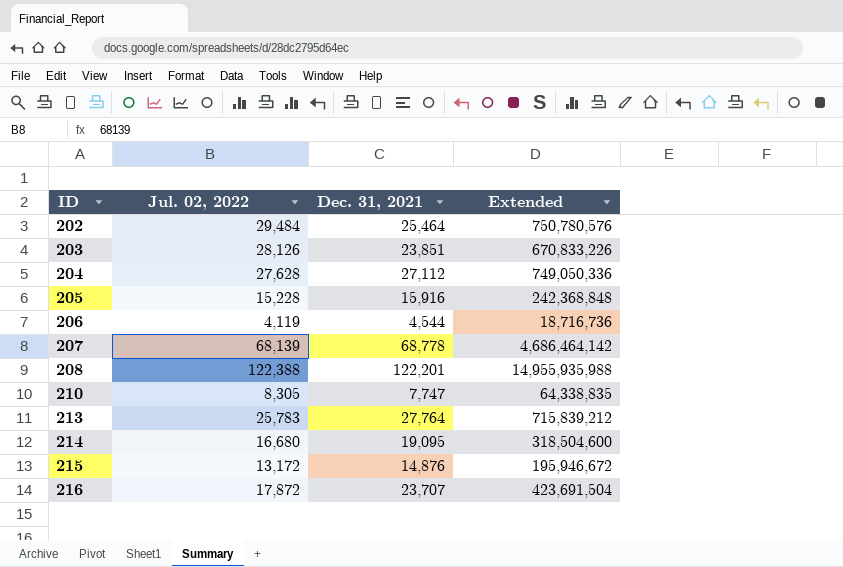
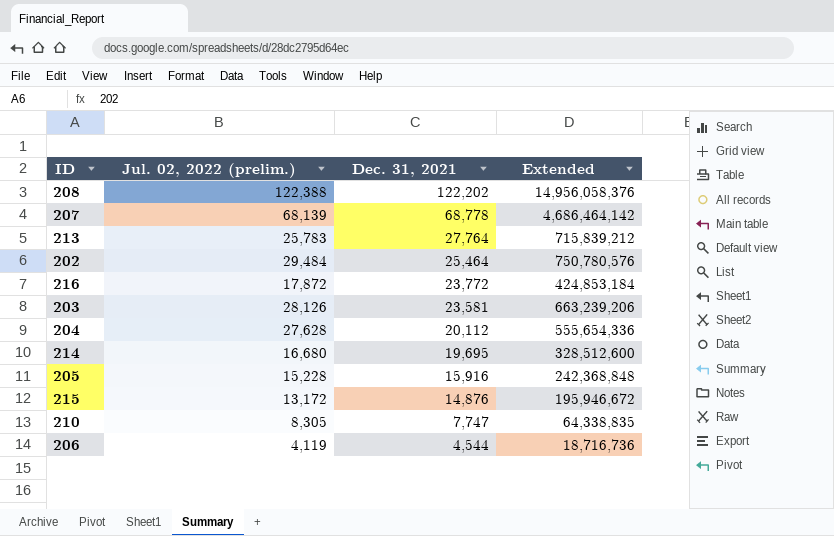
row order: ID ascending -> Dec. 31, 2021 descending
column name: Jul. 02, 2022 -> Jul. 02, 2022 (prelim.)
208 | Dec. 31, 2021: 122,201 -> 122,202
208 | Extended: 14,955,935,988 -> 14,956,058,376
216 | Dec. 31, 2021: 23,707 -> 23,772
216 | Extended: 423,691,504 -> 424,853,184
203 | Dec. 31, 2021: 23,851 -> 23,581
203 | Extended: 670,833,226 -> 663,239,206
204 | Dec. 31, 2021: 27,112 -> 20,112
204 | Extended: 749,050,336 -> 555,654,336
214 | Dec. 31, 2021: 19,095 -> 19,695
214 | Extended: 318,504,600 -> 328,512,600

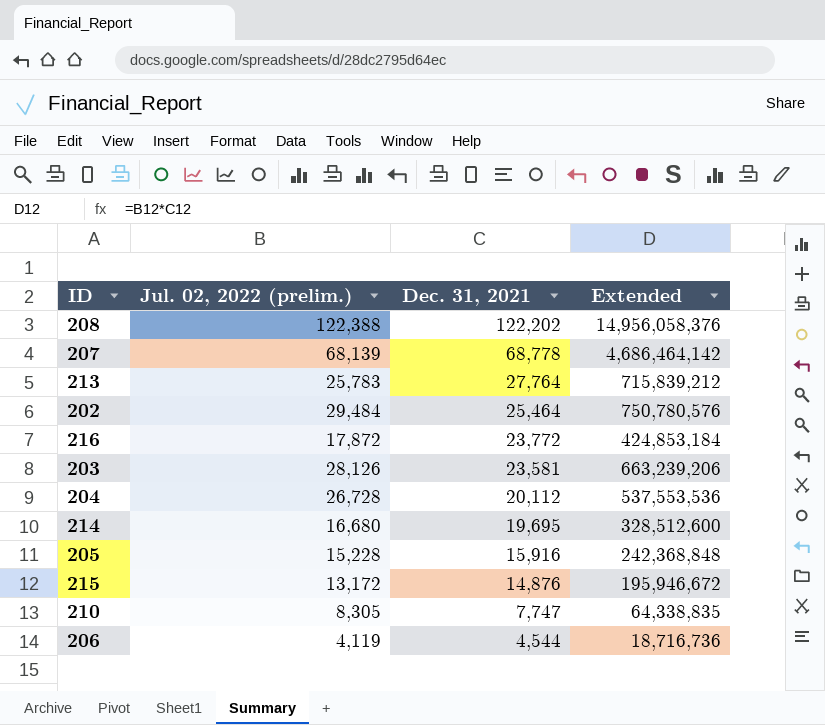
204 | Jul. 02, 2022 (prelim.): 27,628 -> 26,728
204 | Extended: 555,654,336 -> 537,553,536

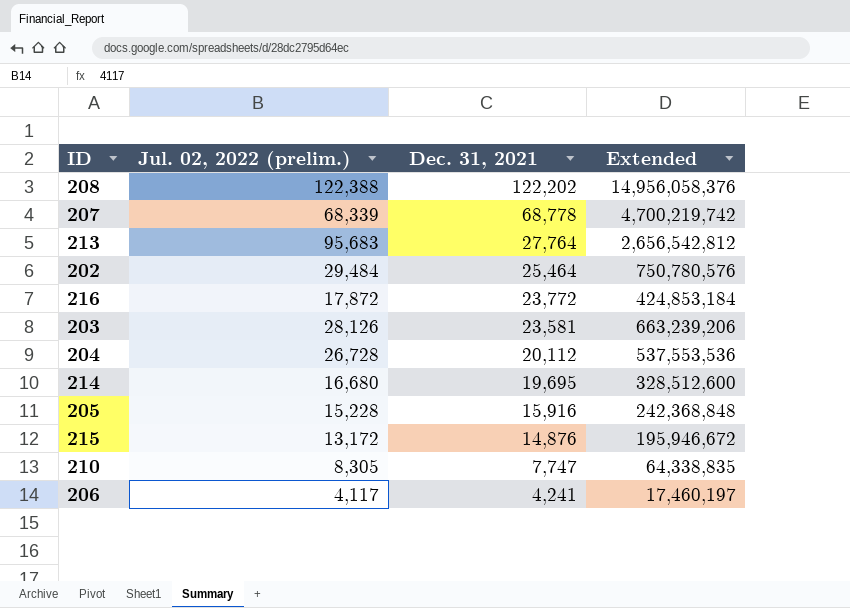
207 | Jul. 02, 2022 (prelim.): 68,139 -> 68,339
207 | Extended: 4,686,464,142 -> 4,700,219,742
213 | Jul. 02, 2022 (prelim.): 25,783 -> 95,683
213 | Extended: 715,839,212 -> 2,656,542,812
206 | Jul. 02, 2022 (prelim.): 4,119 -> 4,117
206 | Dec. 31, 2021: 4,544 -> 4,241
206 | Extended: 18,716,736 -> 17,460,197

